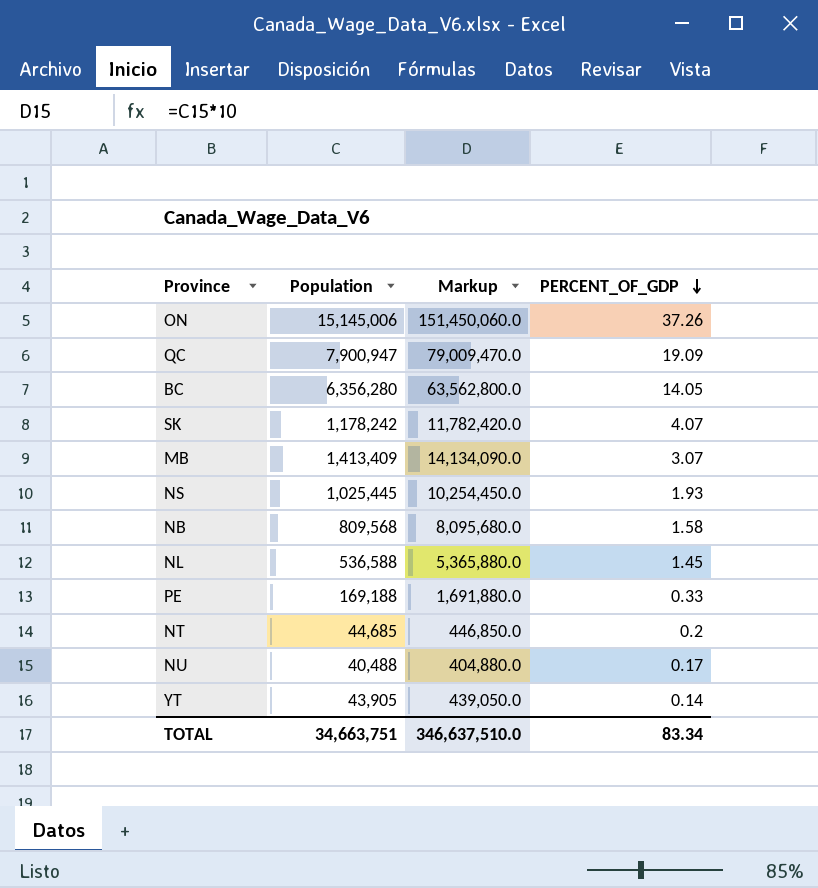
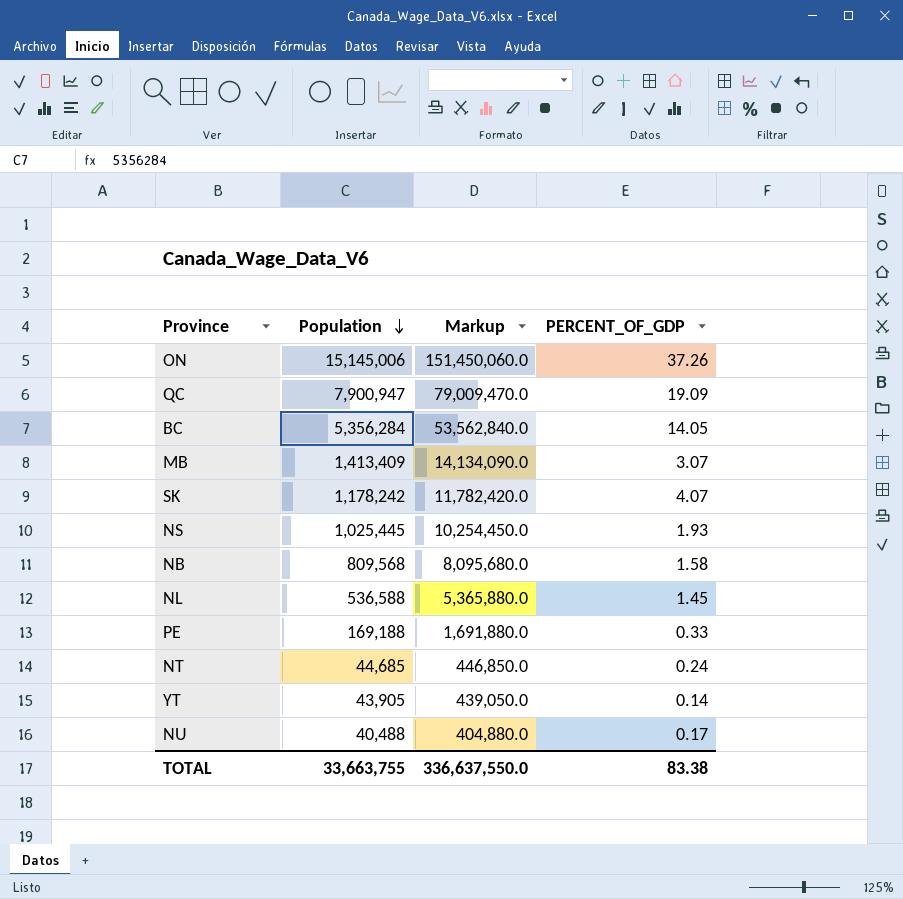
row order: PERCENT_OF_GDP descending -> Population descending
BC | Population: 6,356,280 -> 5,356,284
BC | Markup: 63,562,800.0 -> 53,562,840.0
NT | PERCENT_OF_GDP: 0.2 -> 0.24
TOTAL | Population: 34,663,751 -> 33,663,755
TOTAL | Markup: 346,637,510.0 -> 336,637,550.0
TOTAL | PERCENT_OF_GDP: 83.34 -> 83.38

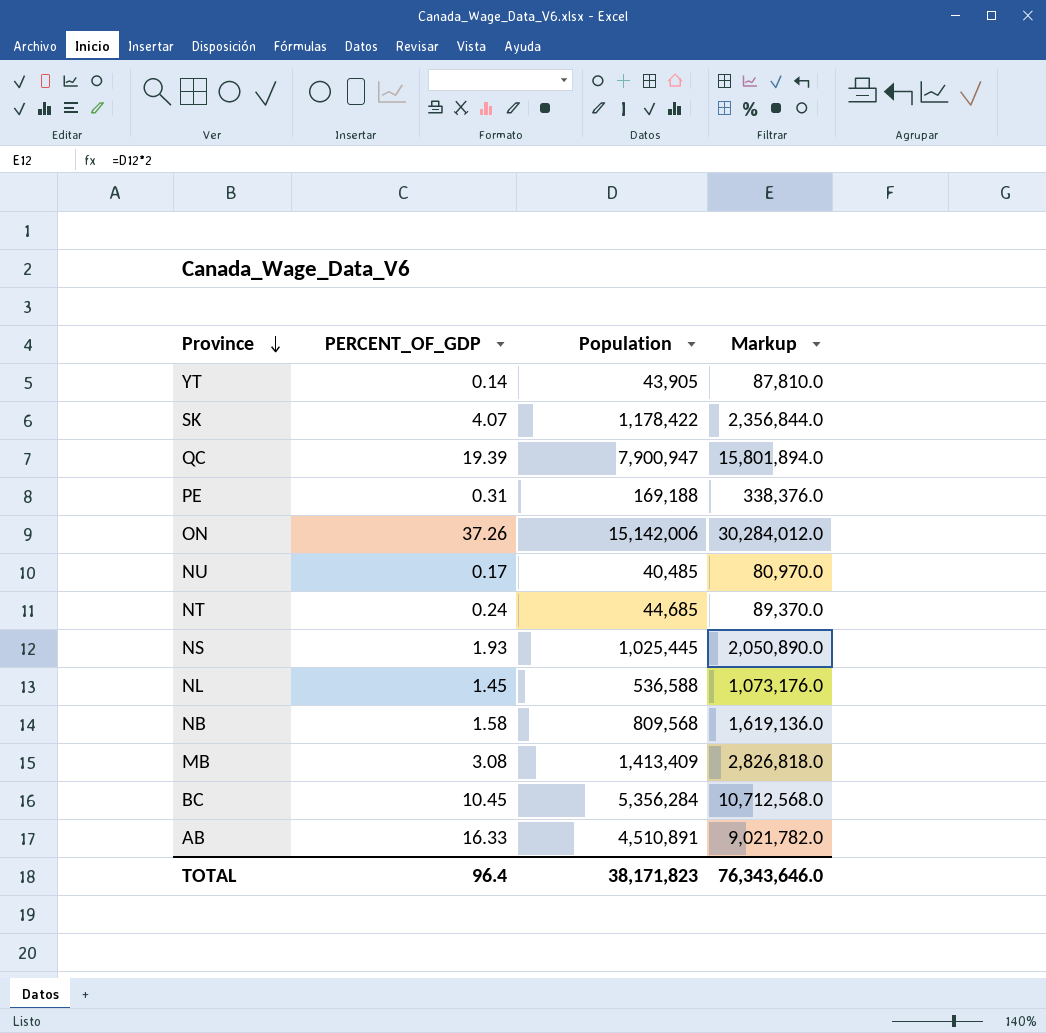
row order: Population descending -> Province descending
column PERCENT_OF_GDP | position: 4 -> 2
column Markup | formula: [Population] * 10 -> [Population] * 2
SK | Population: 1,178,242 -> 1,178,422
QC | PERCENT_OF_GDP: 19.09 -> 19.39
PE | PERCENT_OF_GDP: 0.33 -> 0.31
ON | Population: 15,145,006 -> 15,142,006
NU | Population: 40,488 -> 40,485
MB | PERCENT_OF_GDP: 3.07 -> 3.08
BC | PERCENT_OF_GDP: 14.05 -> 10.45
row AB: none -> 16.33 | 4,510,891 | 9,021,782.0
TOTAL | PERCENT_OF_GDP: 83.38 -> 96.4
TOTAL | Population: 33,663,755 -> 38,171,823
TOTAL | Markup: 336,637,550.0 -> 76,343,646.0

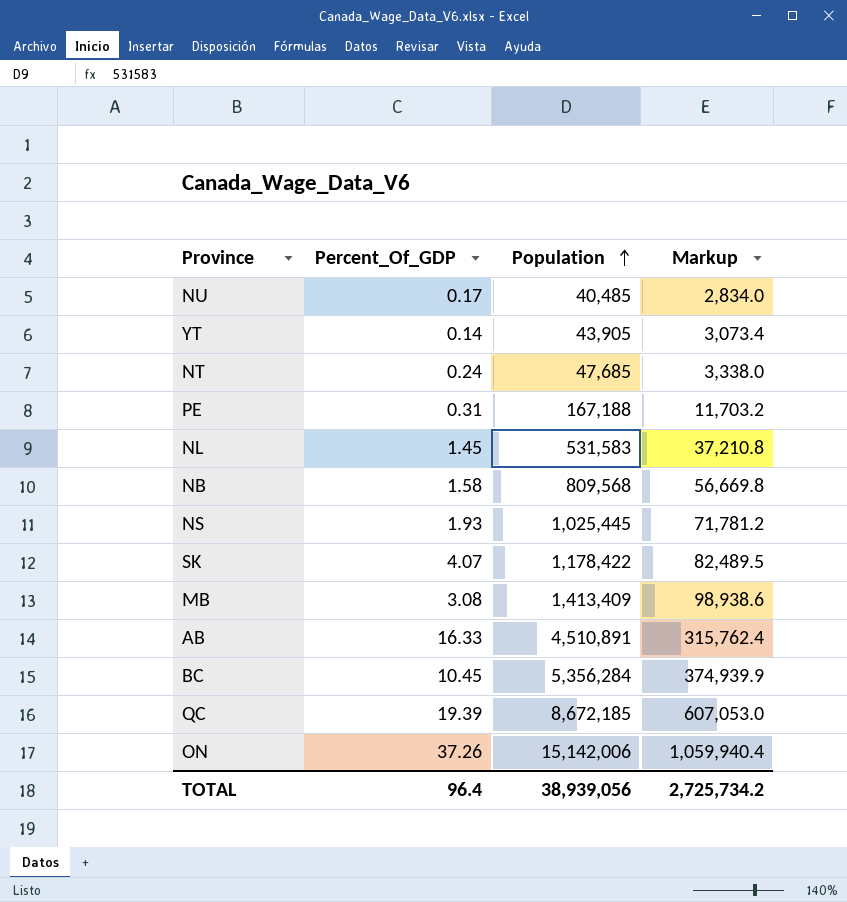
row order: Province descending -> Population ascending
column name: PERCENT_OF_GDP -> Percent_Of_GDP
column Markup | formula: [Population] * 2 -> [Population] * 0.07
NT | Population: 44,685 -> 47,685
PE | Population: 169,188 -> 167,188
NL | Population: 536,588 -> 531,583
QC | Population: 7,900,947 -> 8,672,185
TOTAL | Population: 38,171,823 -> 38,939,056
TOTAL | Markup: 76,343,646.0 -> 2,725,734.2

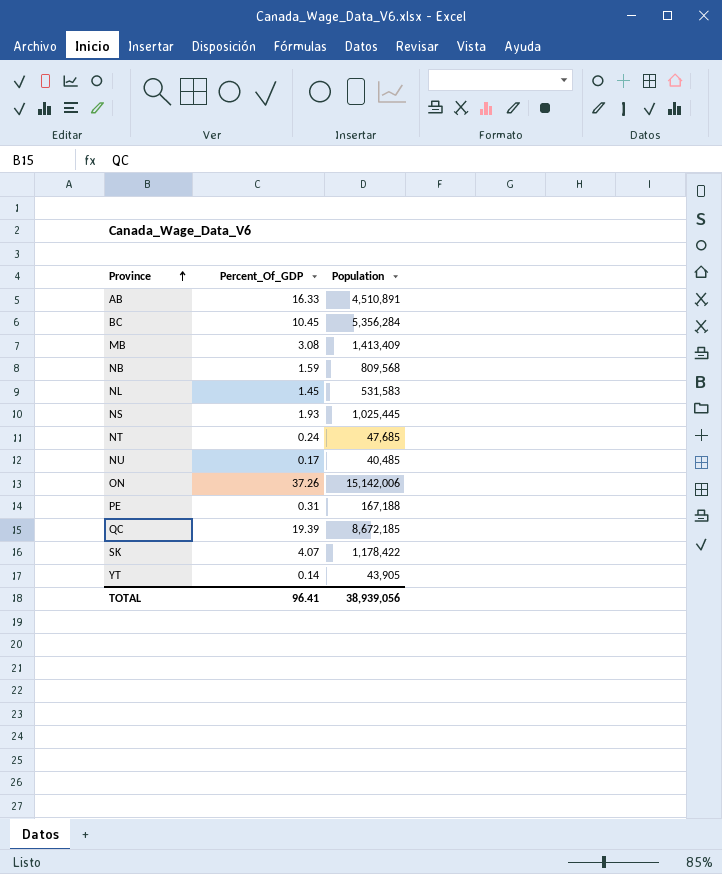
row order: Population ascending -> Province ascending
column Markup | formula: [Population] * 0.07 -> none
NB | Percent_Of_GDP: 1.58 -> 1.59
TOTAL | Percent_Of_GDP: 96.4 -> 96.41

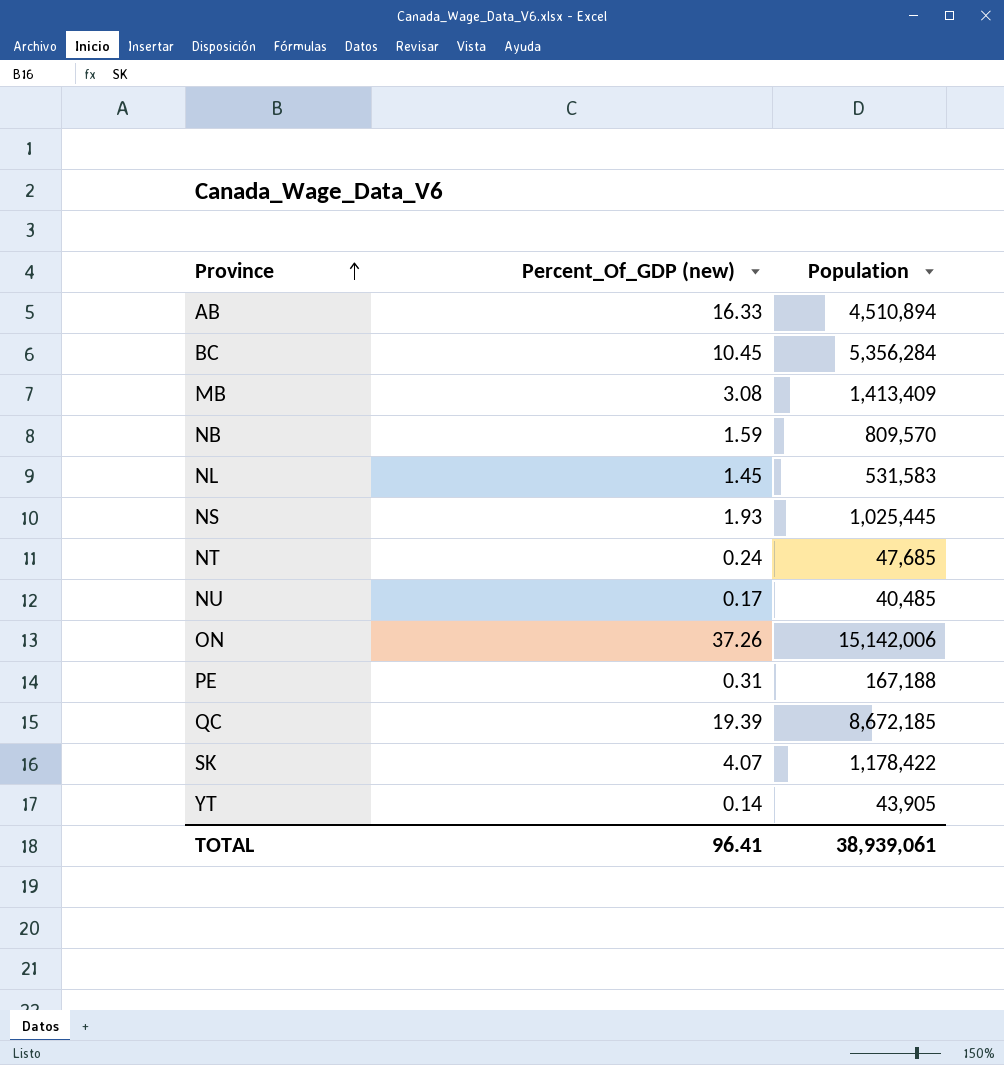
column name: Percent_Of_GDP -> Percent_Of_GDP (new)
AB | Population: 4,510,891 -> 4,510,894
NB | Population: 809,568 -> 809,570
TOTAL | Population: 38,939,056 -> 38,939,061

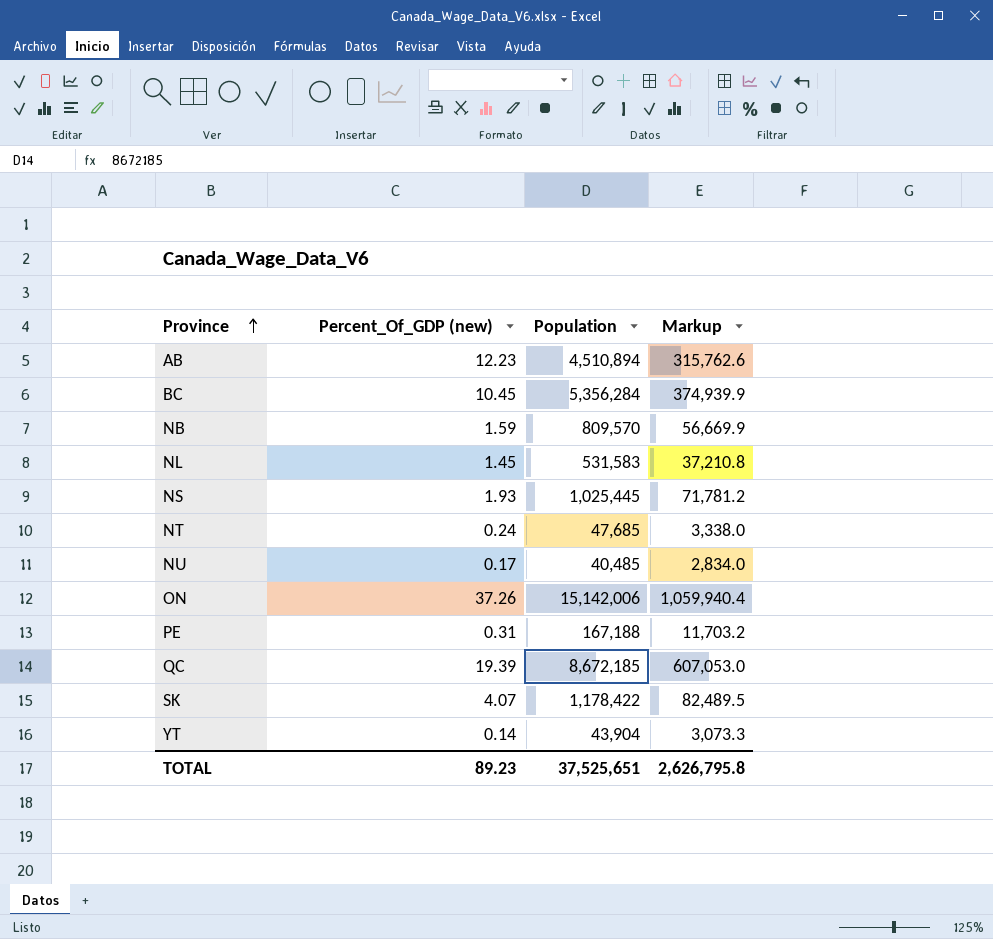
column Markup | formula: none -> [Population] * 0.07
row MB: 3.08 | 1,413,409 -> none
AB | Percent_Of_GDP (new): 16.33 -> 12.23
YT | Population: 43,905 -> 43,904
TOTAL | Percent_Of_GDP (new): 96.41 -> 89.23
TOTAL | Population: 38,939,061 -> 37,525,651

